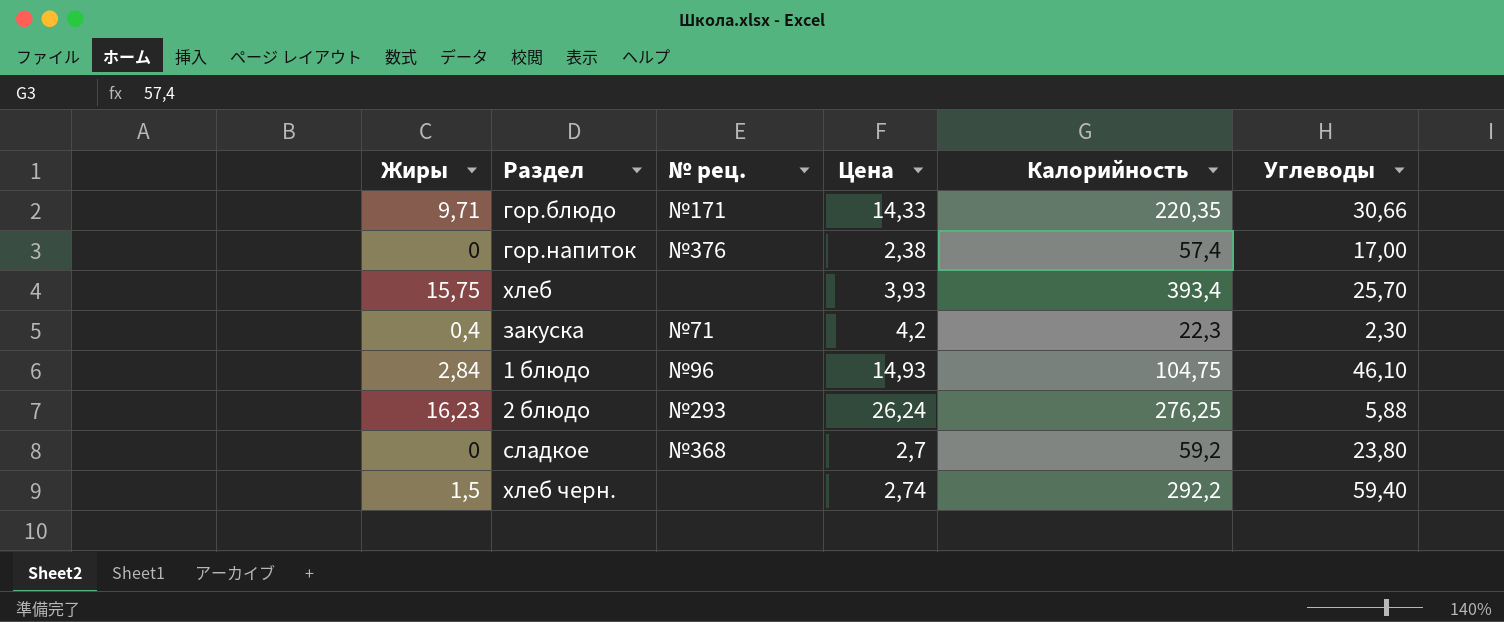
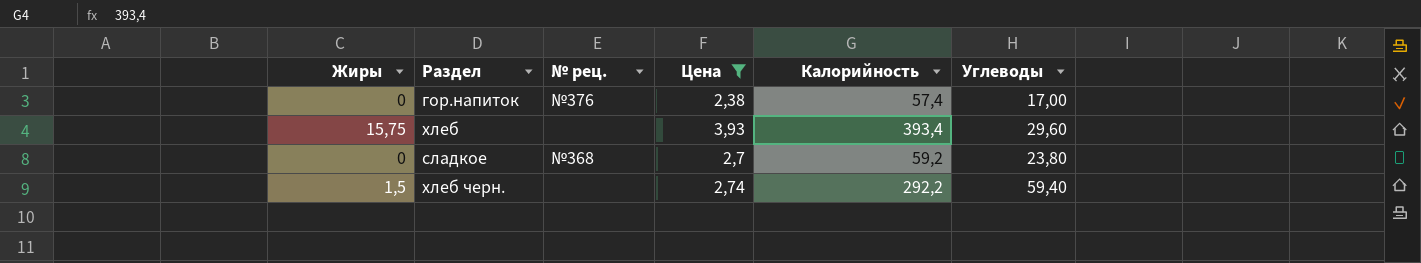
filter: none -> Цена <= 3,93
хлеб | Углеводы: 25,70 -> 29,60

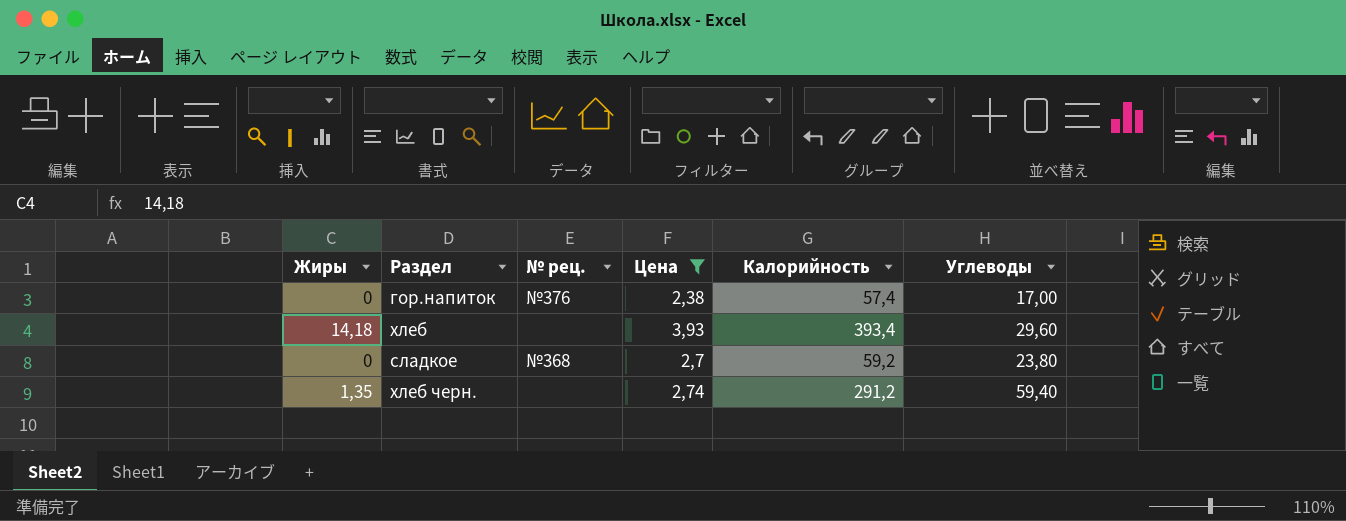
хлеб | Жиры: 15,75 -> 14,18
хлеб черн. | Жиры: 1,5 -> 1,35
хлеб черн. | Калорийность: 292,2 -> 291,2

